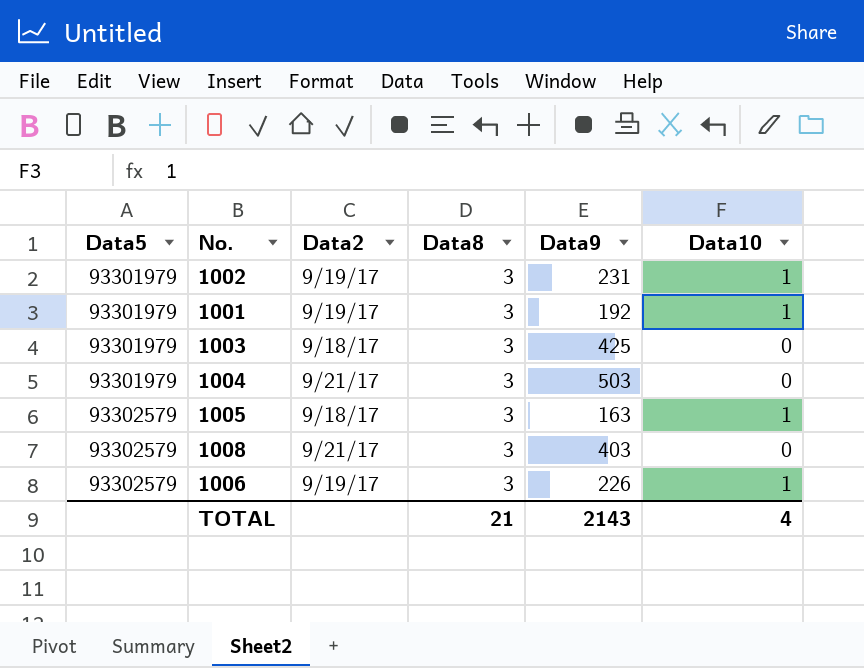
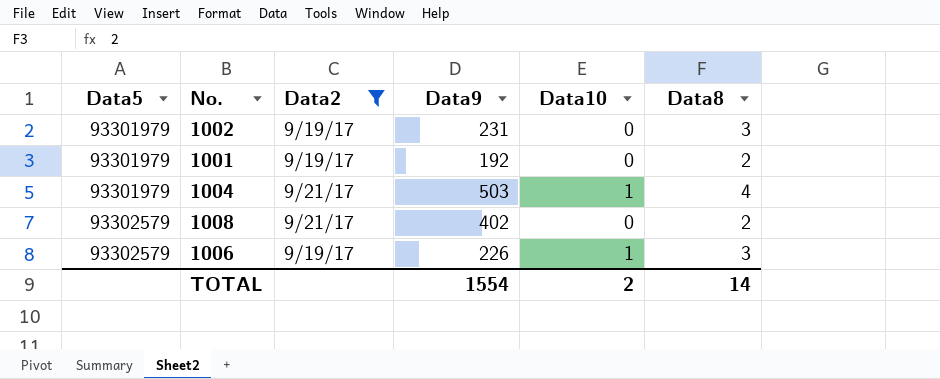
filter: none -> Data2 != 9/18/17
column Data8 | position: 4 -> 6
1002 | Data10: 1 -> 0
1001 | Data10: 1 -> 0
1001 | Data8: 3 -> 2
1004 | Data10: 0 -> 1
1004 | Data8: 3 -> 4
1008 | Data9: 403 -> 402
1008 | Data8: 3 -> 2
TOTAL | Data9: 2143 -> 1554
TOTAL | Data10: 4 -> 2
TOTAL | Data8: 21 -> 14

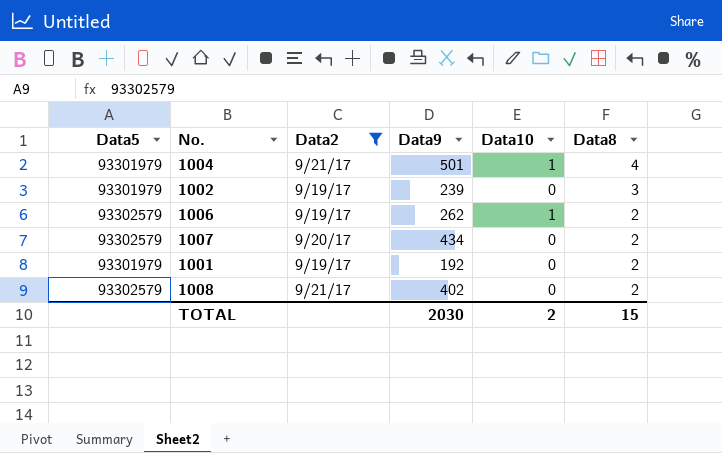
row order: Data5 ascending -> Data8 descending
1004 | Data9: 503 -> 501
1002 | Data9: 231 -> 239
1006 | Data9: 226 -> 262
1006 | Data8: 3 -> 2
row 1007: none -> 93302579 | 9/20/17 | 434 | 0 | 2
TOTAL | Data9: 1554 -> 2030
TOTAL | Data8: 14 -> 15

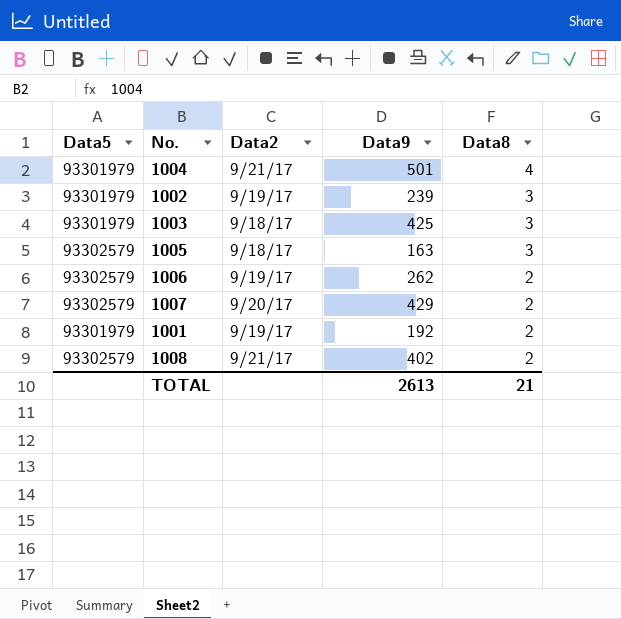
filter: Data2 != 9/18/17 -> none
column Data10 | position: 5 -> none
1007 | Data9: 434 -> 429
TOTAL | Data9: 2030 -> 2613
TOTAL | Data8: 15 -> 21

